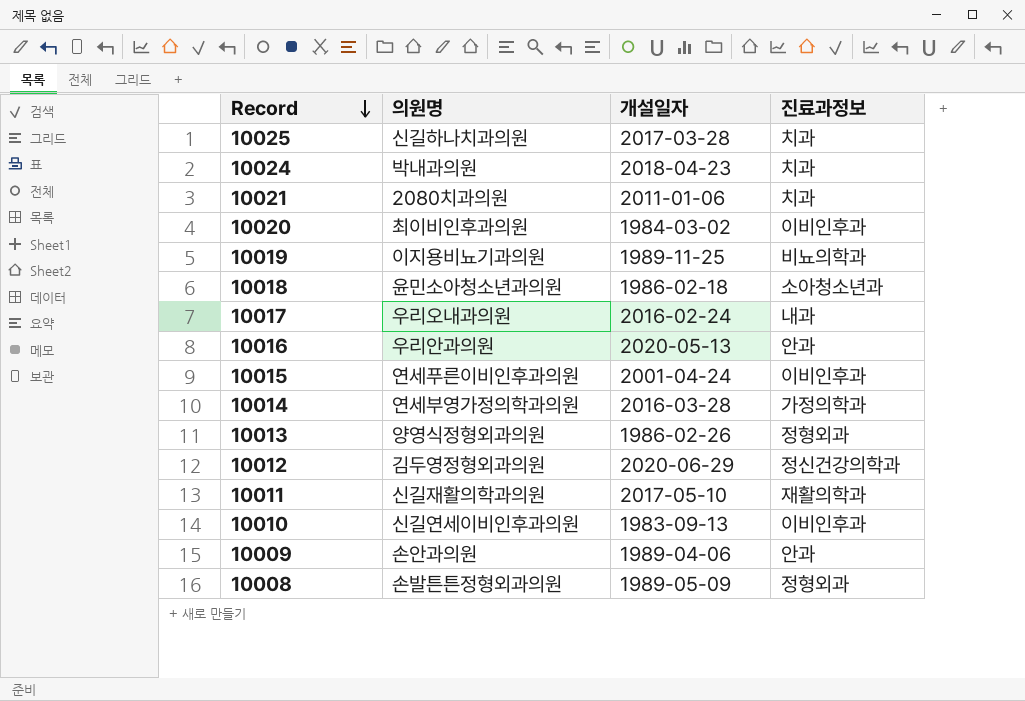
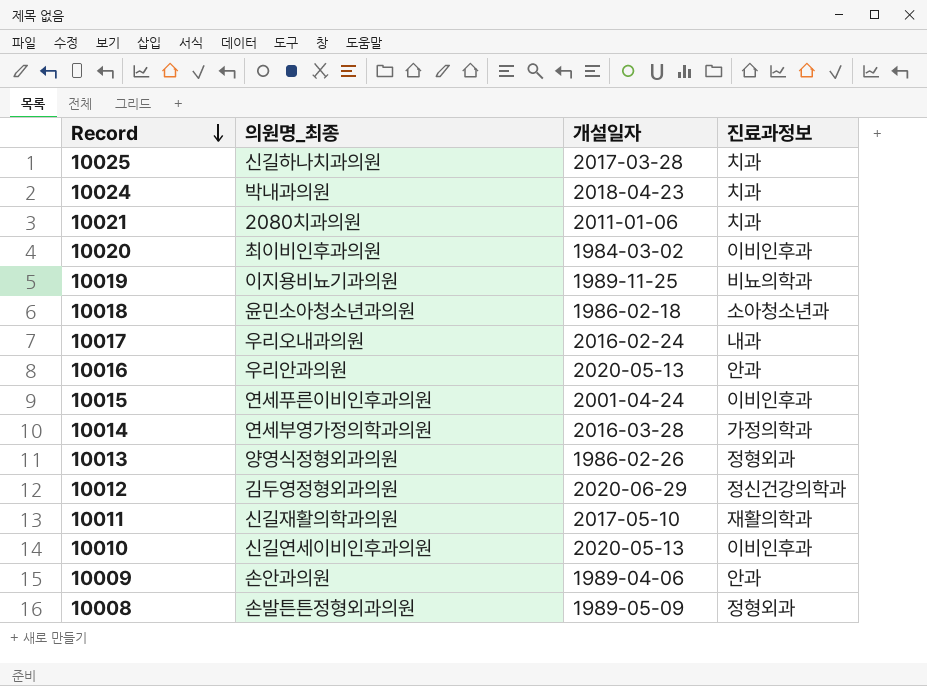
column name: 의원명 -> 의원명_최종
10010 | 개설일자: 1983-09-13 -> 2020-05-13

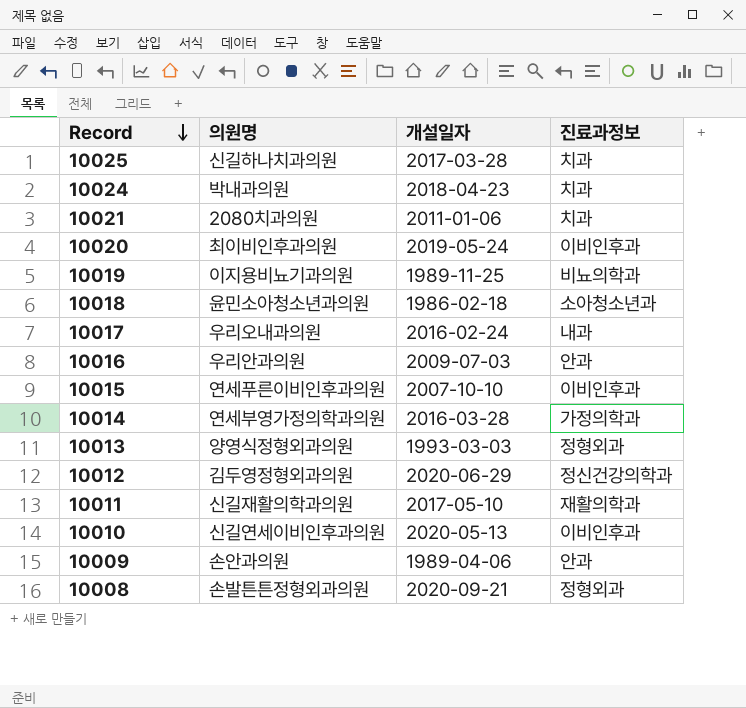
column name: 의원명_최종 -> 의원명
10020 | 개설일자: 1984-03-02 -> 2019-05-24
10016 | 개설일자: 2020-05-13 -> 2009-07-03
10015 | 개설일자: 2001-04-24 -> 2007-10-10
10013 | 개설일자: 1986-02-26 -> 1993-03-03
10008 | 개설일자: 1989-05-09 -> 2020-09-21

